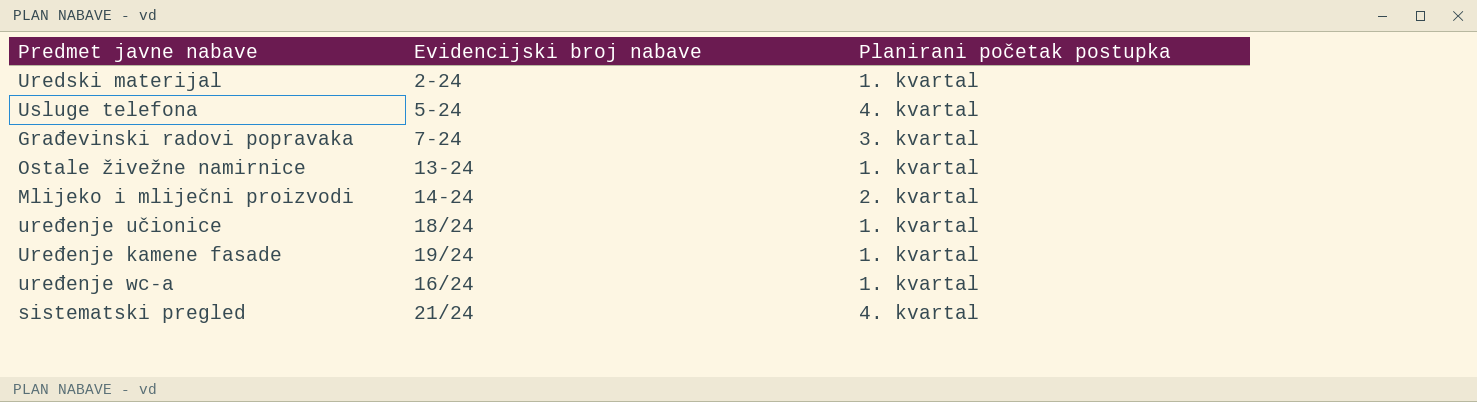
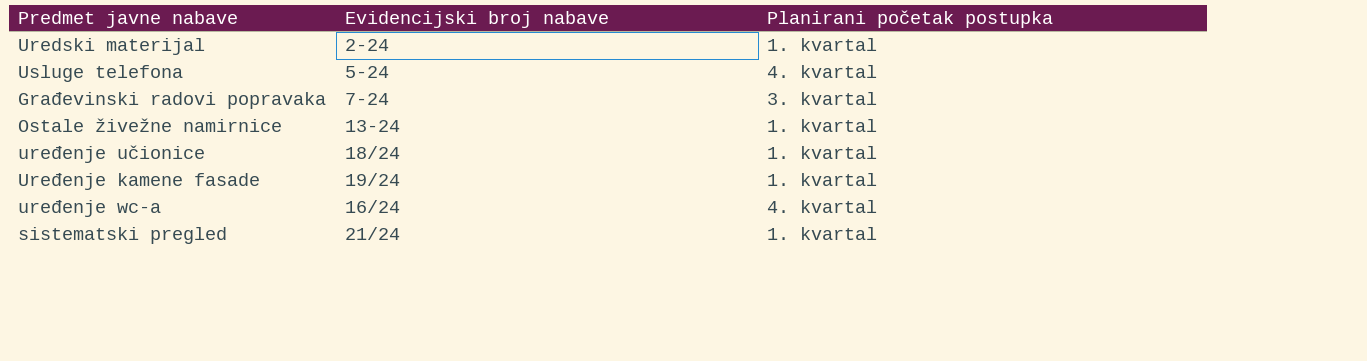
row Mlijeko i mliječni proizvodi: 14-24 | 2. kvartal -> none
uređenje wc-a | Planirani početak postupka: 1. kvartal -> 4. kvartal
sistematski pregled | Planirani početak postupka: 4. kvartal -> 1. kvartal

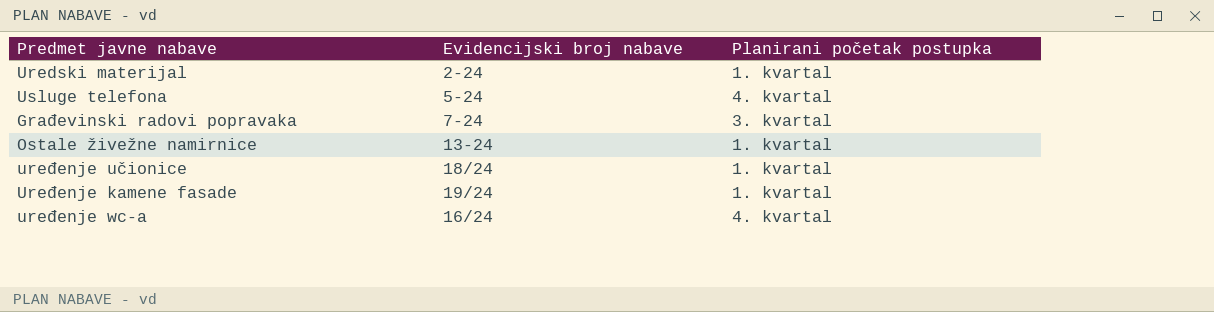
row sistematski pregled: 21/24 | 1. kvartal -> none

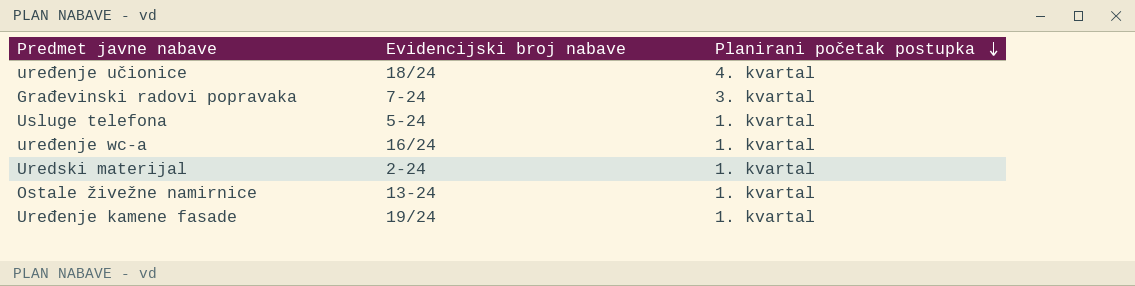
row order: none -> Planirani početak postupka descending
uređenje učionice | Planirani početak postupka: 1. kvartal -> 4. kvartal
Usluge telefona | Planirani početak postupka: 4. kvartal -> 1. kvartal
uređenje wc-a | Planirani početak postupka: 4. kvartal -> 1. kvartal

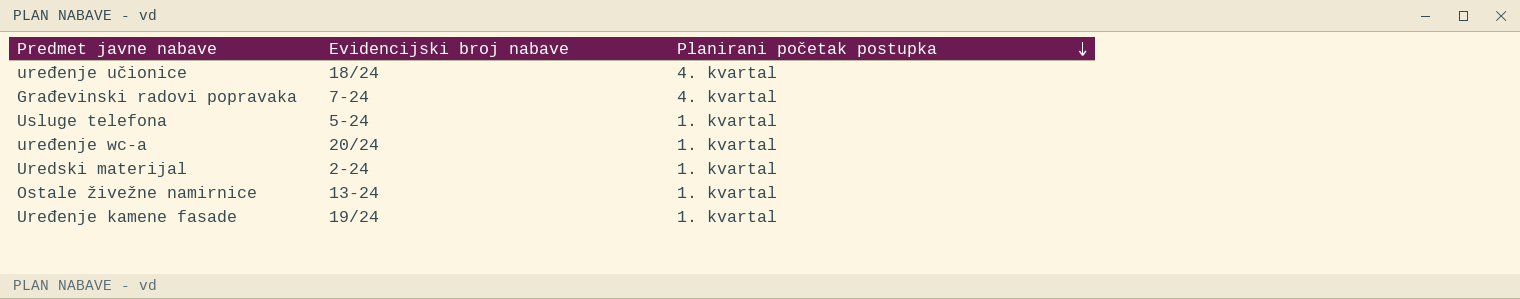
Građevinski radovi popravaka | Planirani početak postupka: 3. kvartal -> 4. kvartal
uređenje wc-a | Evidencijski broj nabave: 16/24 -> 20/24

